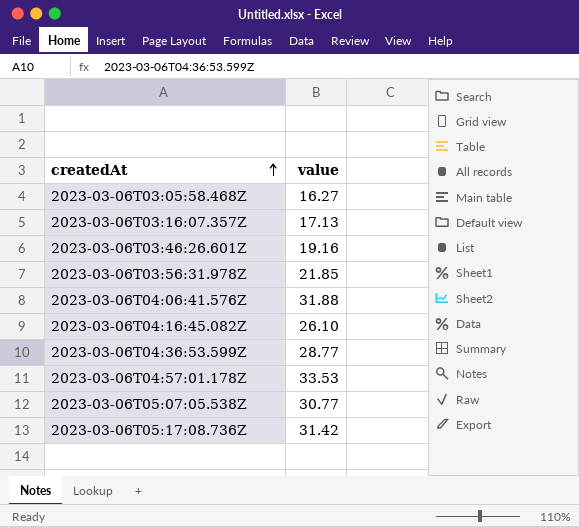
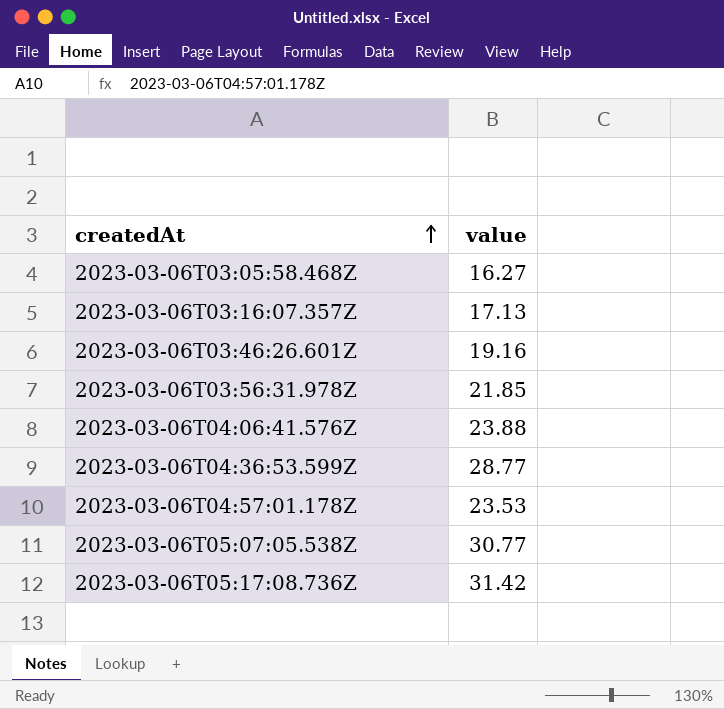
row 2023-03-06T04:16:45.082Z: 26.10 -> none
2023-03-06T04:06:41.576Z | value: 31.88 -> 23.88
2023-03-06T04:57:01.178Z | value: 33.53 -> 23.53

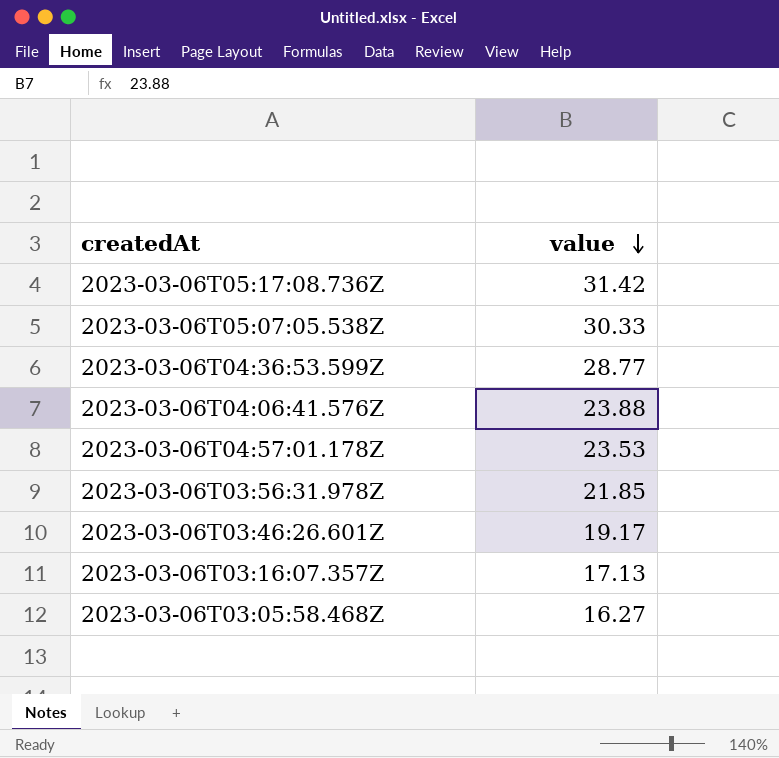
row order: createdAt ascending -> value descending
2023-03-06T05:07:05.538Z | value: 30.77 -> 30.33
2023-03-06T03:46:26.601Z | value: 19.16 -> 19.17

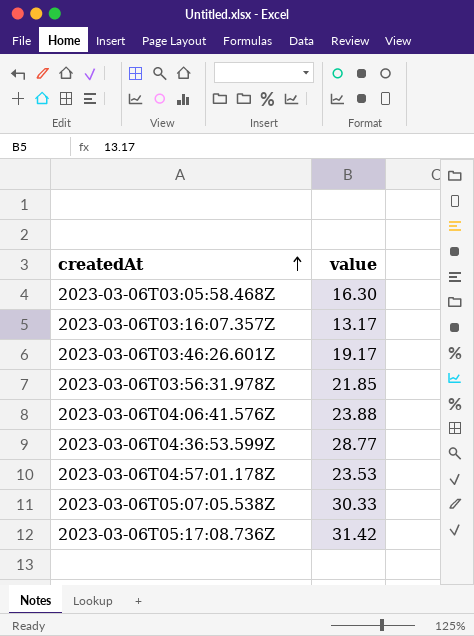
row order: value descending -> createdAt ascending
2023-03-06T03:05:58.468Z | value: 16.27 -> 16.30
2023-03-06T03:16:07.357Z | value: 17.13 -> 13.17

